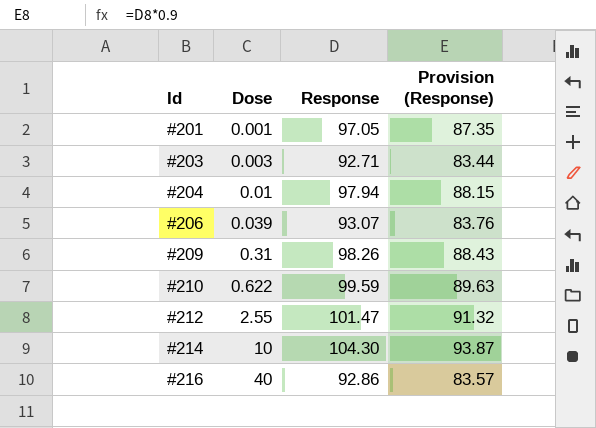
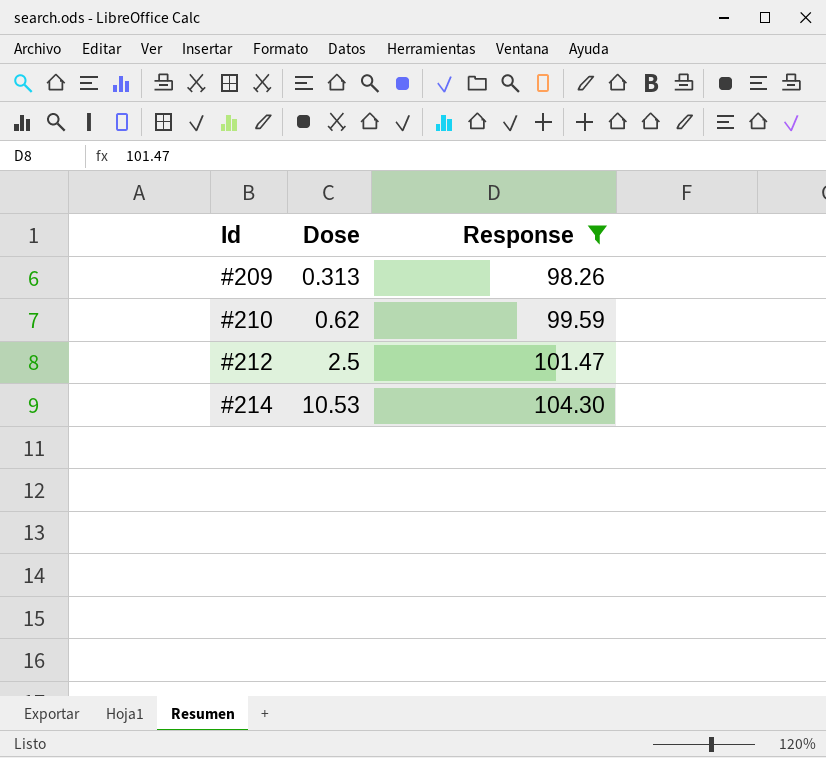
filter: none -> Response >= 98.26
column Provision (Response) | formula: [Response] * 0.9 -> none
#209 | Dose: 0.31 -> 0.313
#210 | Dose: 0.622 -> 0.62
#212 | Dose: 2.55 -> 2.5
#214 | Dose: 10 -> 10.53

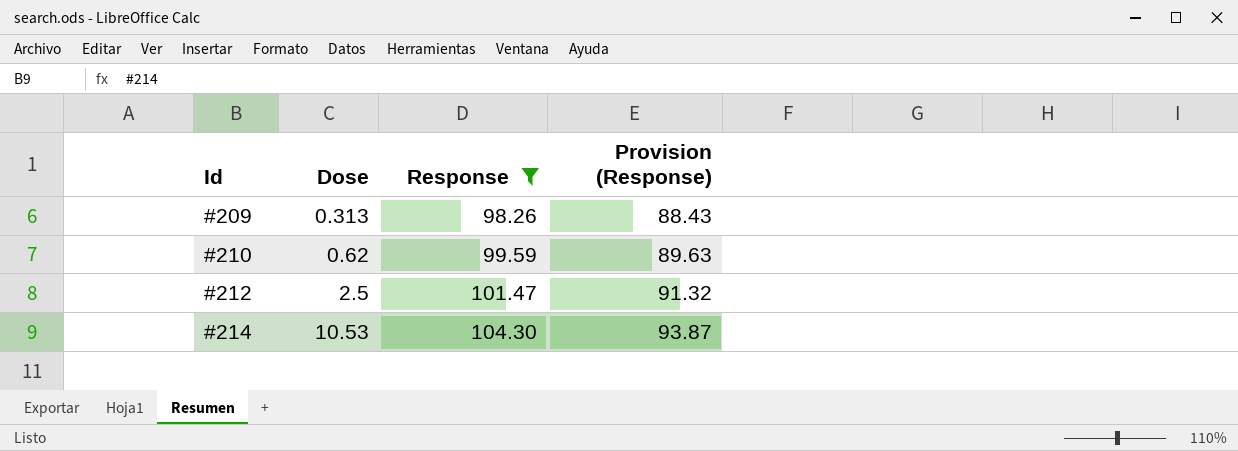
column Provision (Response) | formula: none -> [Response] * 0.9

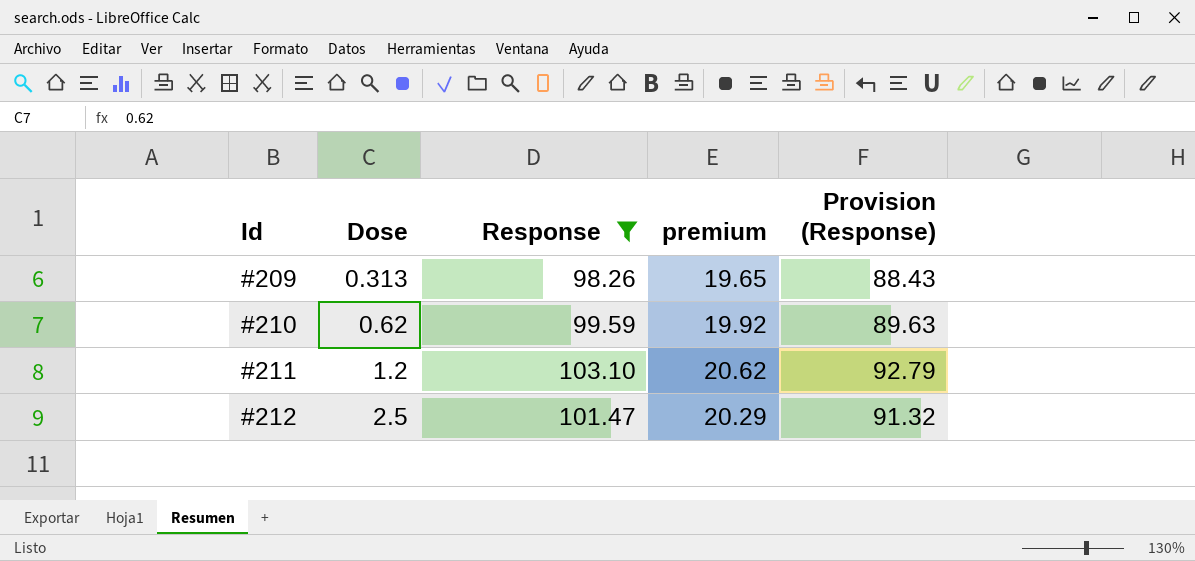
column premium | formula: none -> [Response] * 0.2
row #214: 10.53 | 104.30 | 93.87 -> none
row #211: none -> 1.2 | 103.10 | 20.62 | 92.79

